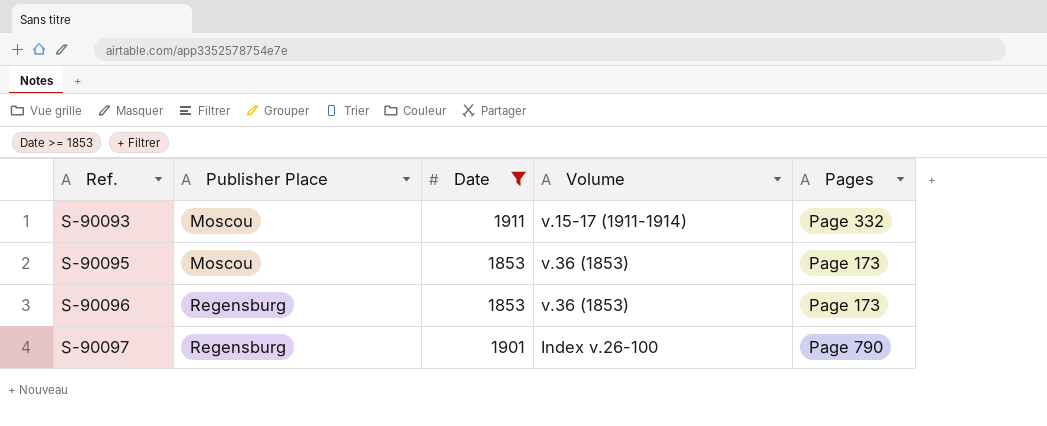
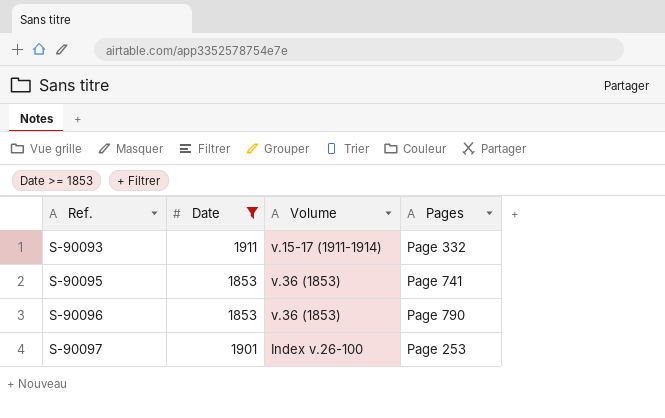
column Publisher Place | position: 2 -> none
S-90095 | Pages: Page 173 -> Page 741
S-90096 | Pages: Page 173 -> Page 790
S-90097 | Pages: Page 790 -> Page 253

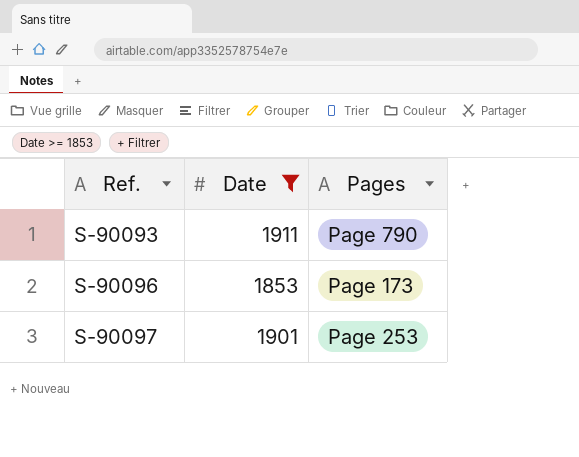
column Volume | position: 3 -> none
row S-90095: 1853 | v.36 (1853) | Page 741 -> none
S-90093 | Pages: Page 332 -> Page 790
S-90096 | Pages: Page 790 -> Page 173

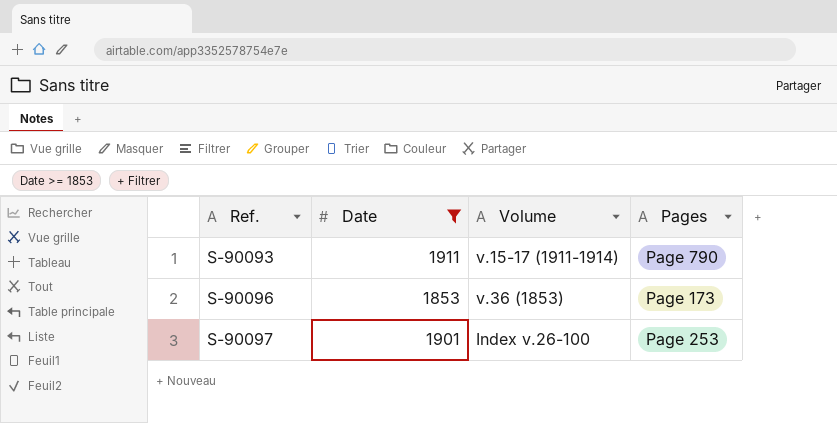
column Volume | position: none -> 3

